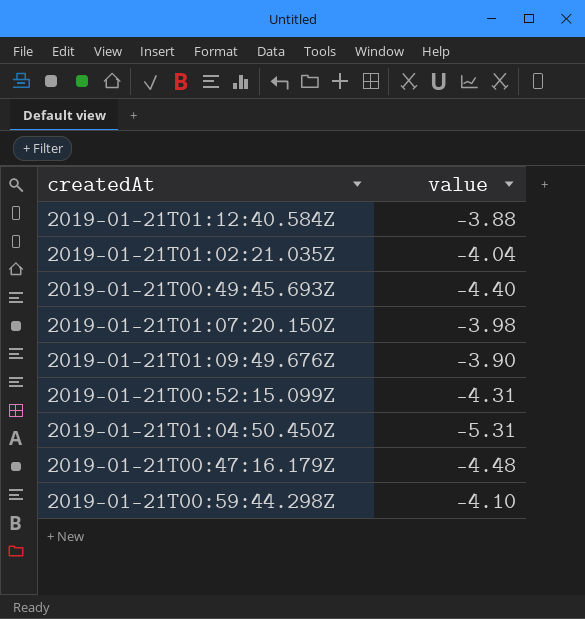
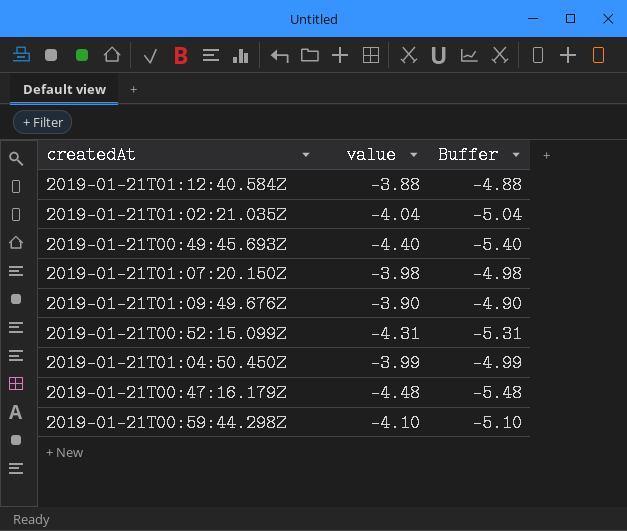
column Buffer | formula: none -> [value] - 1
2019-01-21T01:04:50.450Z | value: -5.31 -> -3.99

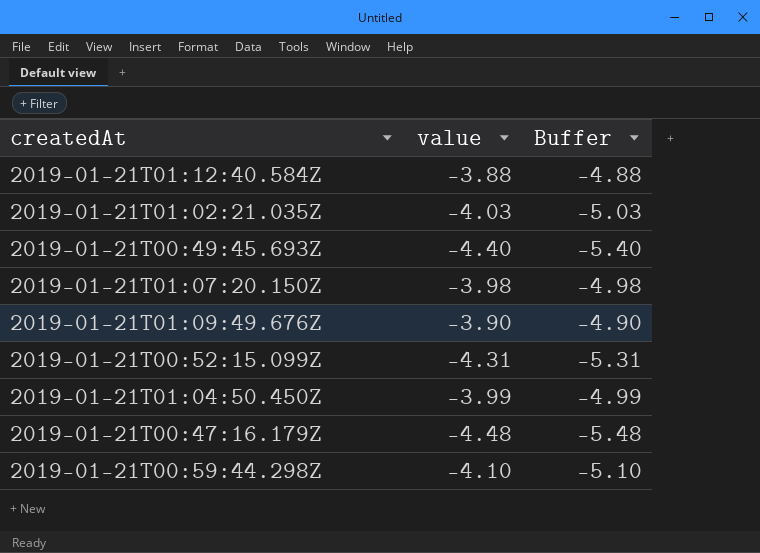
2019-01-21T01:02:21.035Z | value: -4.04 -> -4.03
2019-01-21T01:02:21.035Z | Buffer: -5.04 -> -5.03

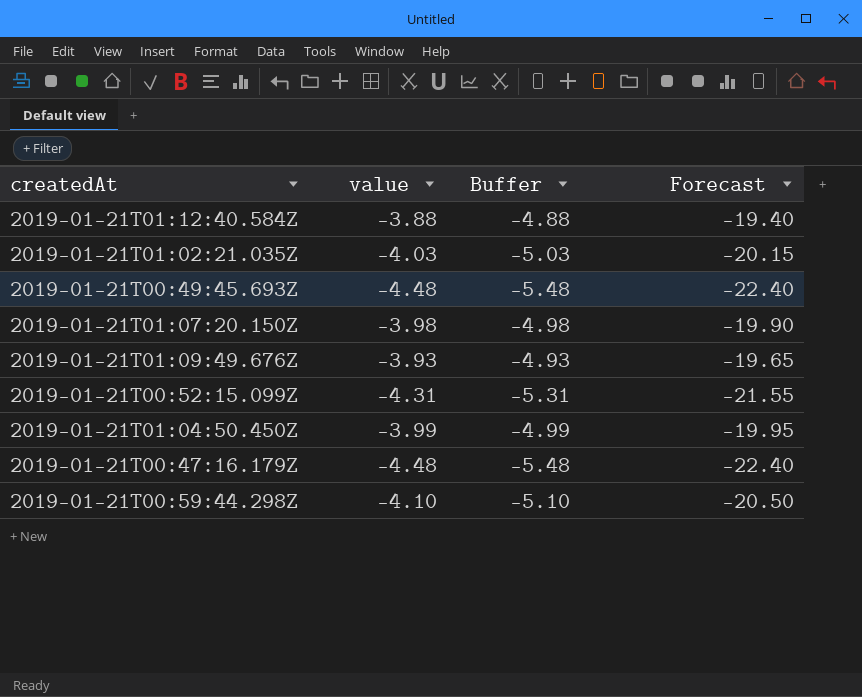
column Forecast | formula: none -> [value] * 5
2019-01-21T00:49:45.693Z | value: -4.40 -> -4.48
2019-01-21T00:49:45.693Z | Buffer: -5.40 -> -5.48
2019-01-21T01:09:49.676Z | value: -3.90 -> -3.93
2019-01-21T01:09:49.676Z | Buffer: -4.90 -> -4.93

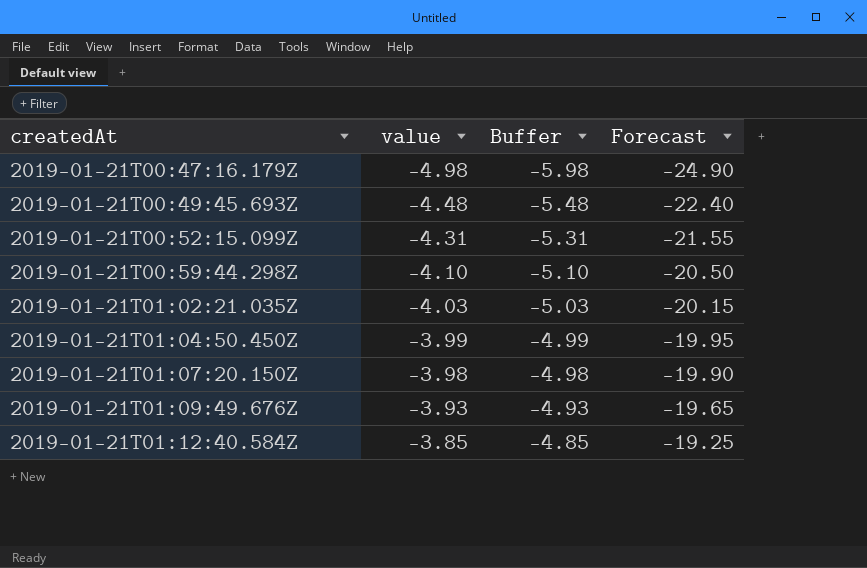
row order: none -> createdAt ascending
2019-01-21T00:47:16.179Z | value: -4.48 -> -4.98
2019-01-21T00:47:16.179Z | Buffer: -5.48 -> -5.98
2019-01-21T00:47:16.179Z | Forecast: -22.40 -> -24.90
2019-01-21T01:12:40.584Z | value: -3.88 -> -3.85
2019-01-21T01:12:40.584Z | Buffer: -4.88 -> -4.85
2019-01-21T01:12:40.584Z | Forecast: -19.40 -> -19.25

